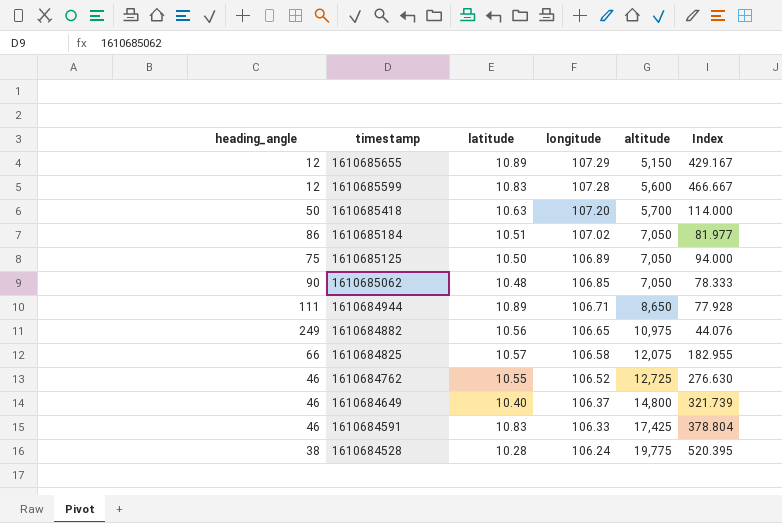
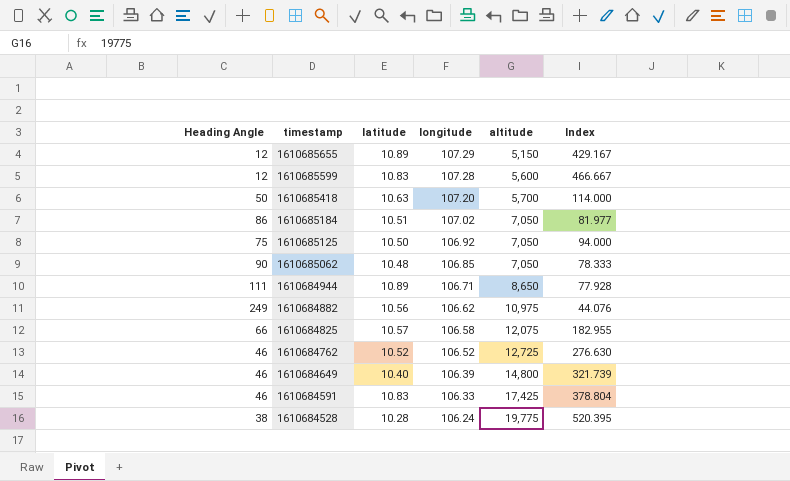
column name: heading_angle -> Heading Angle
1610685125 | longitude: 106.89 -> 106.92
1610684882 | longitude: 106.65 -> 106.62
1610684762 | latitude: 10.55 -> 10.52
1610684649 | longitude: 106.37 -> 106.39

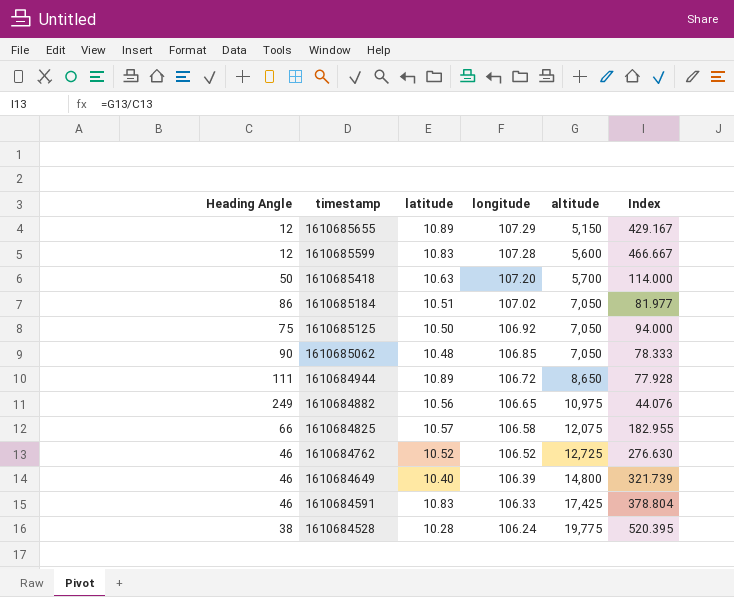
1610684944 | longitude: 106.71 -> 106.72
1610684882 | longitude: 106.62 -> 106.65

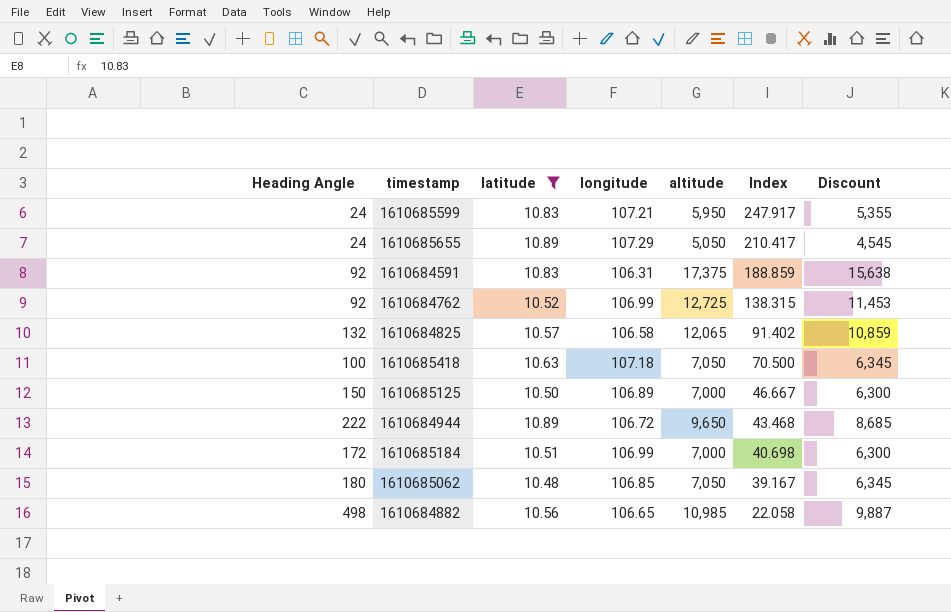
filter: none -> latitude >= 10.48
row order: timestamp descending -> Index descending
column Discount | formula: none -> [altitude] * 0.9
1610685599 | Heading Angle: 12 -> 24
1610685599 | longitude: 107.28 -> 107.21
1610685599 | altitude: 5,600 -> 5,950
1610685599 | Index: 466.667 -> 247.917
1610685655 | Heading Angle: 12 -> 24
1610685655 | altitude: 5,150 -> 5,050
1610685655 | Index: 429.167 -> 210.417
1610684591 | Heading Angle: 46 -> 92
1610684591 | longitude: 106.33 -> 106.31
1610684591 | altitude: 17,425 -> 17,375
1610684591 | Index: 378.804 -> 188.859
1610684762 | Heading Angle: 46 -> 92
1610684762 | longitude: 106.52 -> 106.99
1610684762 | Index: 276.630 -> 138.315
1610684825 | Heading Angle: 66 -> 132
1610684825 | altitude: 12,075 -> 12,065
1610684825 | Index: 182.955 -> 91.402
1610685418 | Heading Angle: 50 -> 100
1610685418 | longitude: 107.20 -> 107.18
1610685418 | altitude: 5,700 -> 7,050
1610685418 | Index: 114.000 -> 70.500
1610685125 | Heading Angle: 75 -> 150
1610685125 | longitude: 106.92 -> 106.89
1610685125 | altitude: 7,050 -> 7,000
1610685125 | Index: 94.000 -> 46.667
1610684944 | Heading Angle: 111 -> 222
1610684944 | altitude: 8,650 -> 9,650
1610684944 | Index: 77.928 -> 43.468
1610685184 | Heading Angle: 86 -> 172
1610685184 | longitude: 107.02 -> 106.99
1610685184 | altitude: 7,050 -> 7,000
1610685184 | Index: 81.977 -> 40.698
1610685062 | Heading Angle: 90 -> 180
1610685062 | Index: 78.333 -> 39.167
1610684882 | Heading Angle: 249 -> 498
1610684882 | altitude: 10,975 -> 10,985
1610684882 | Index: 44.076 -> 22.058

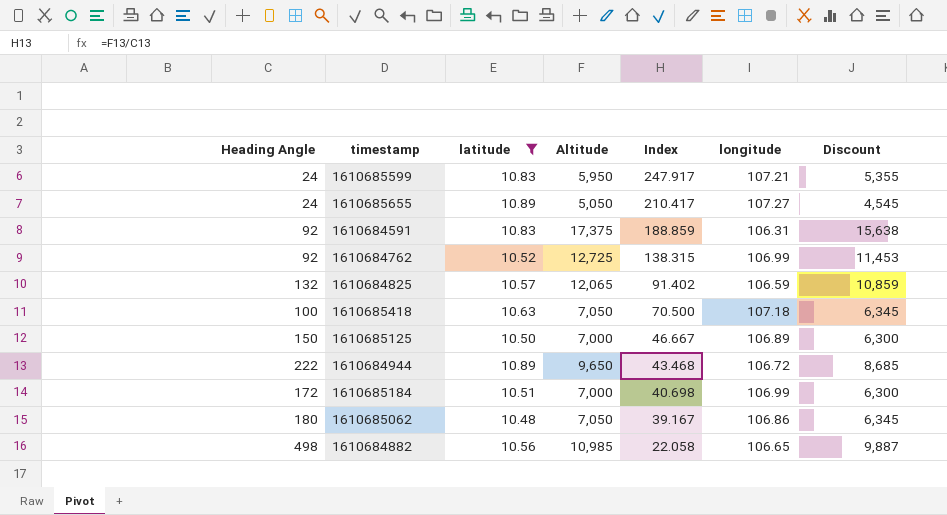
column name: altitude -> Altitude
column longitude | position: 4 -> 6
1610685655 | longitude: 107.29 -> 107.27
1610684825 | longitude: 106.58 -> 106.59
1610685062 | longitude: 106.85 -> 106.86

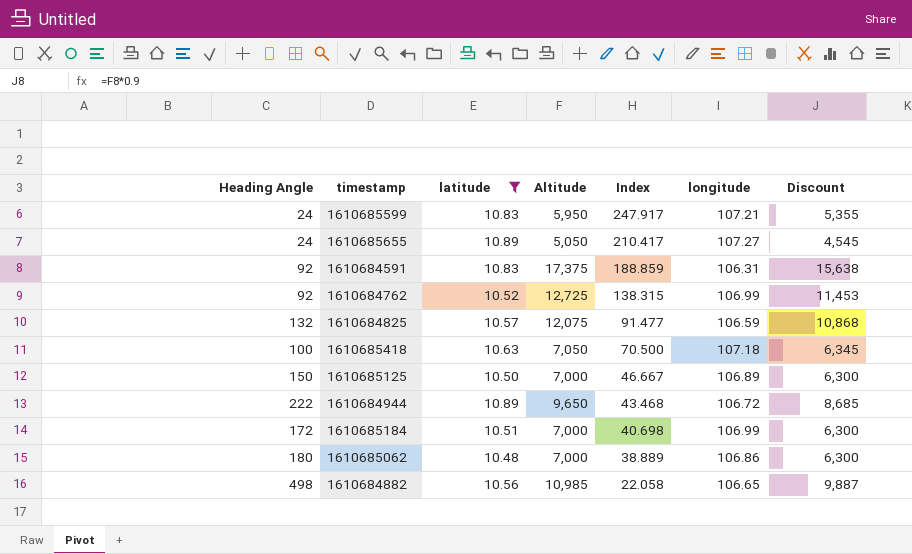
1610684825 | Altitude: 12,065 -> 12,075
1610684825 | Index: 91.402 -> 91.477
1610684825 | Discount: 10,859 -> 10,868
1610685062 | Altitude: 7,050 -> 7,000
1610685062 | Index: 39.167 -> 38.889
1610685062 | Discount: 6,345 -> 6,300

